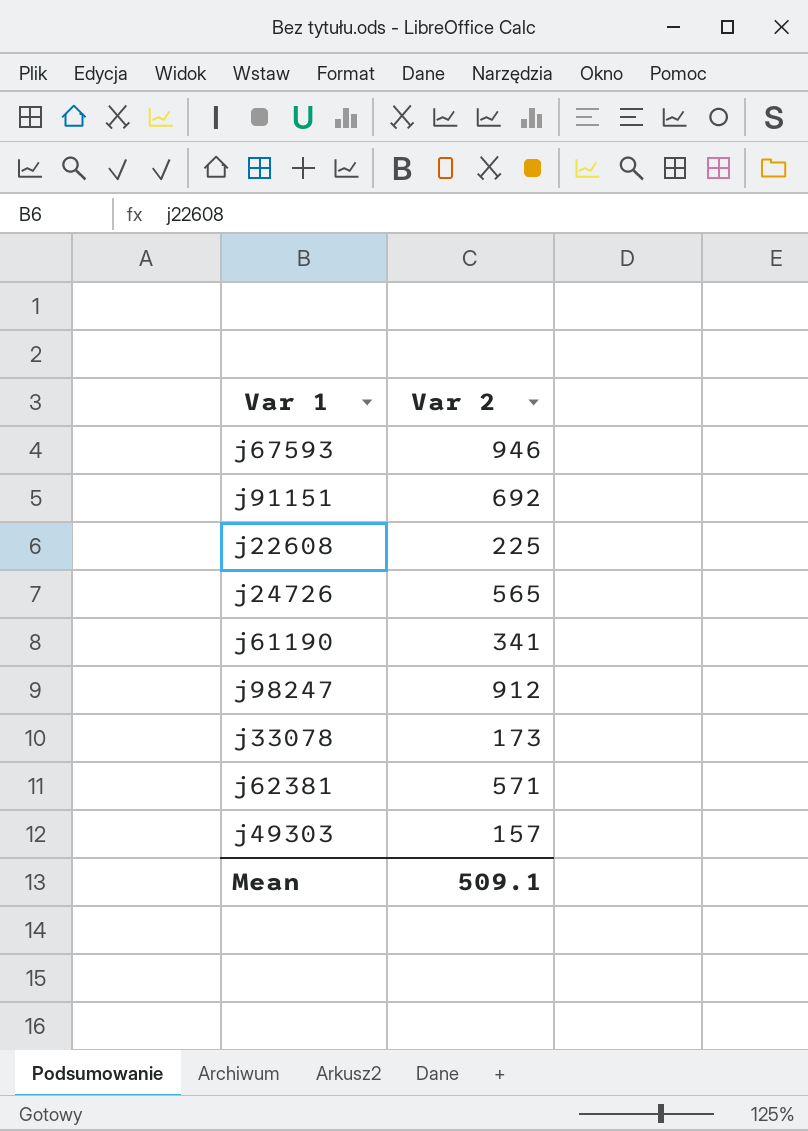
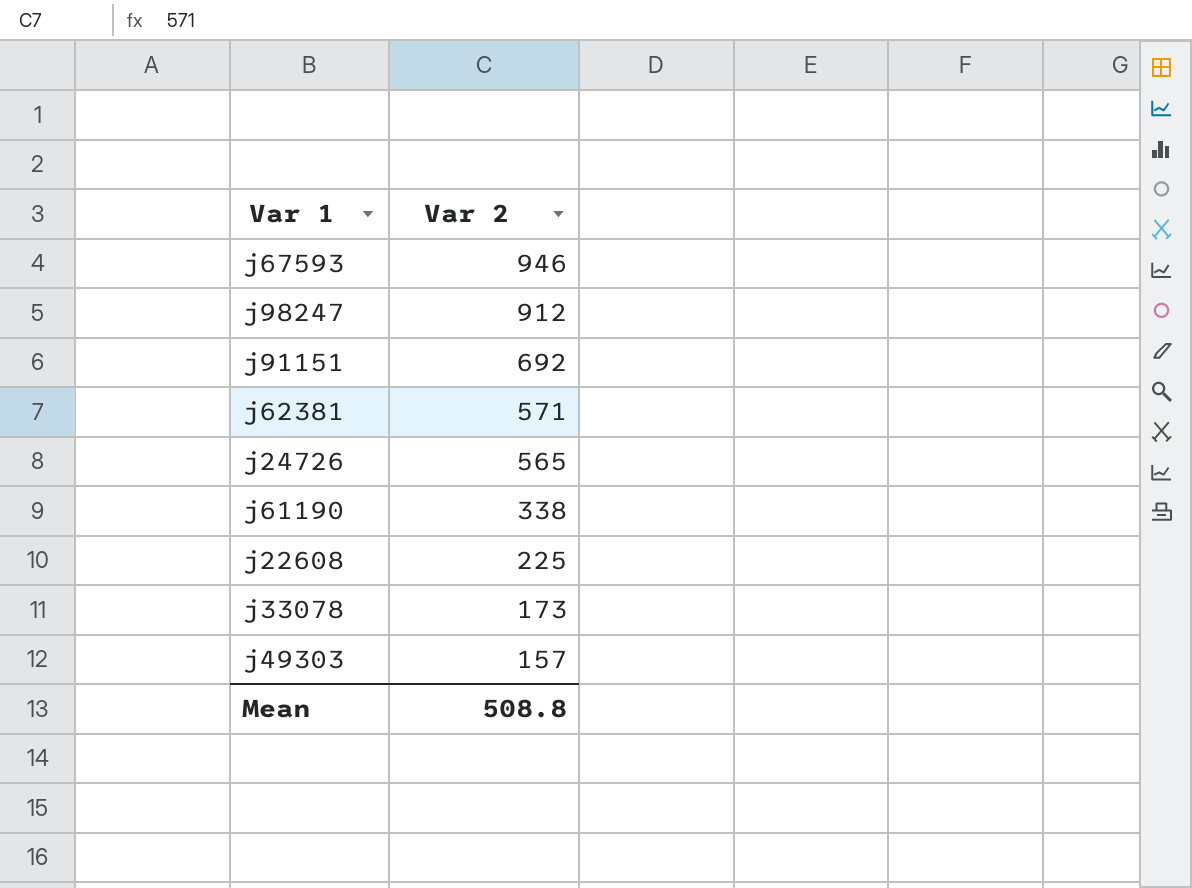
row order: none -> Var 2 descending
j61190 | Var 2: 341 -> 338
Mean | Var 2: 509.1 -> 508.8

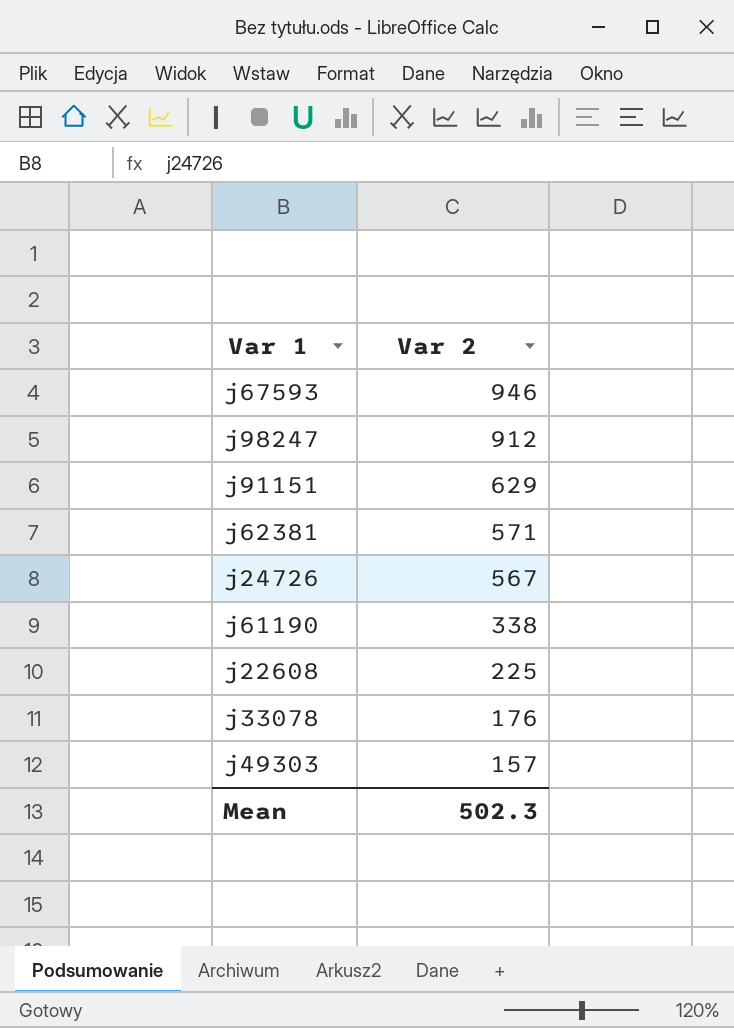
j91151 | Var 2: 692 -> 629
j24726 | Var 2: 565 -> 567
j33078 | Var 2: 173 -> 176
Mean | Var 2: 508.8 -> 502.3

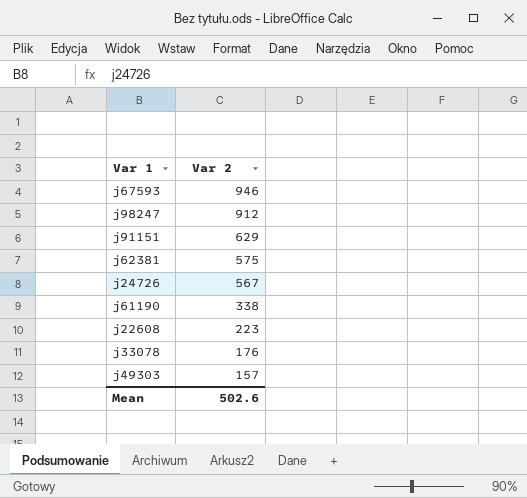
j62381 | Var 2: 571 -> 575
j22608 | Var 2: 225 -> 223
Mean | Var 2: 502.3 -> 502.6

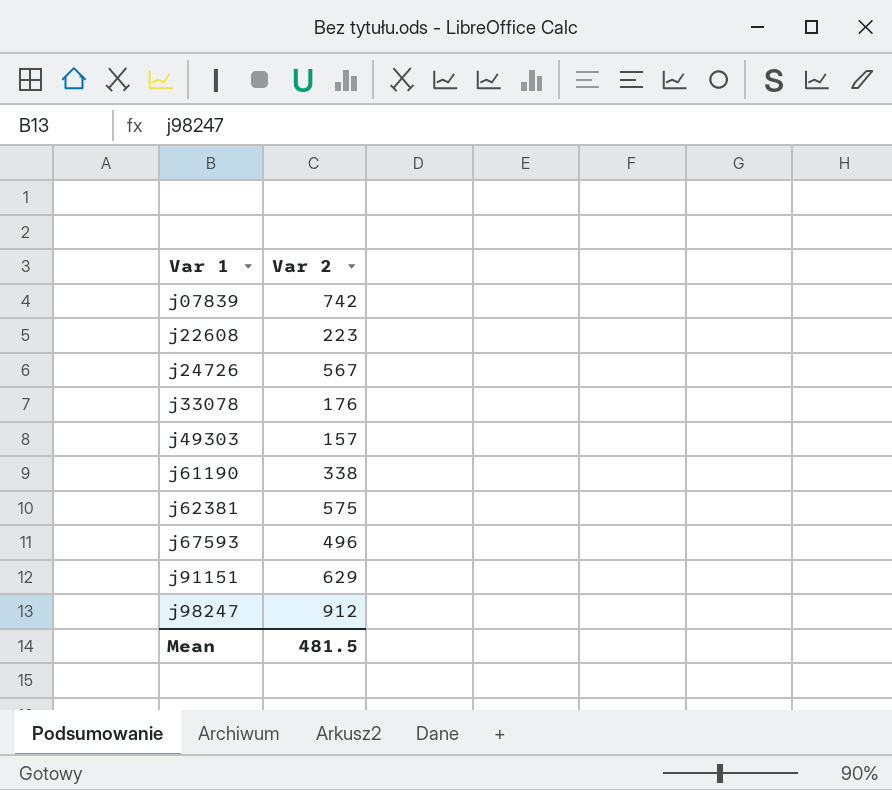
row order: Var 2 descending -> Var 1 ascending
row j07839: none -> 742
j67593 | Var 2: 946 -> 496
Mean | Var 2: 502.6 -> 481.5

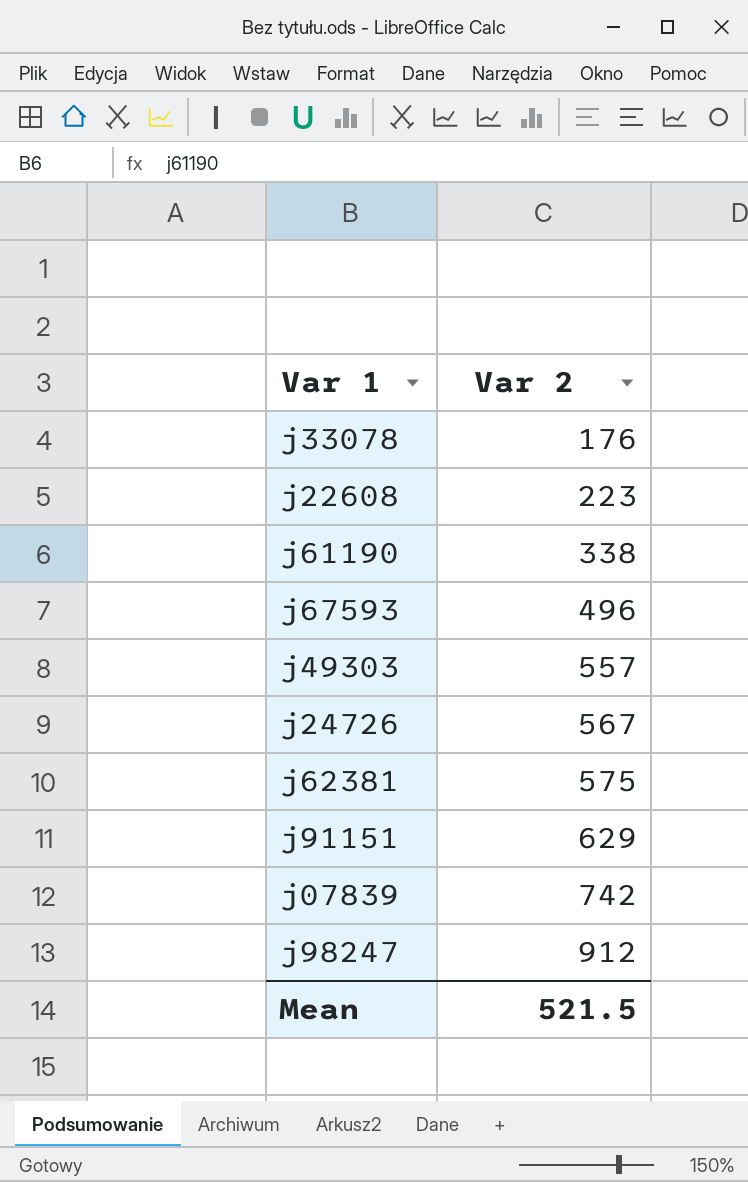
row order: Var 1 ascending -> Var 2 ascending
j49303 | Var 2: 157 -> 557
Mean | Var 2: 481.5 -> 521.5

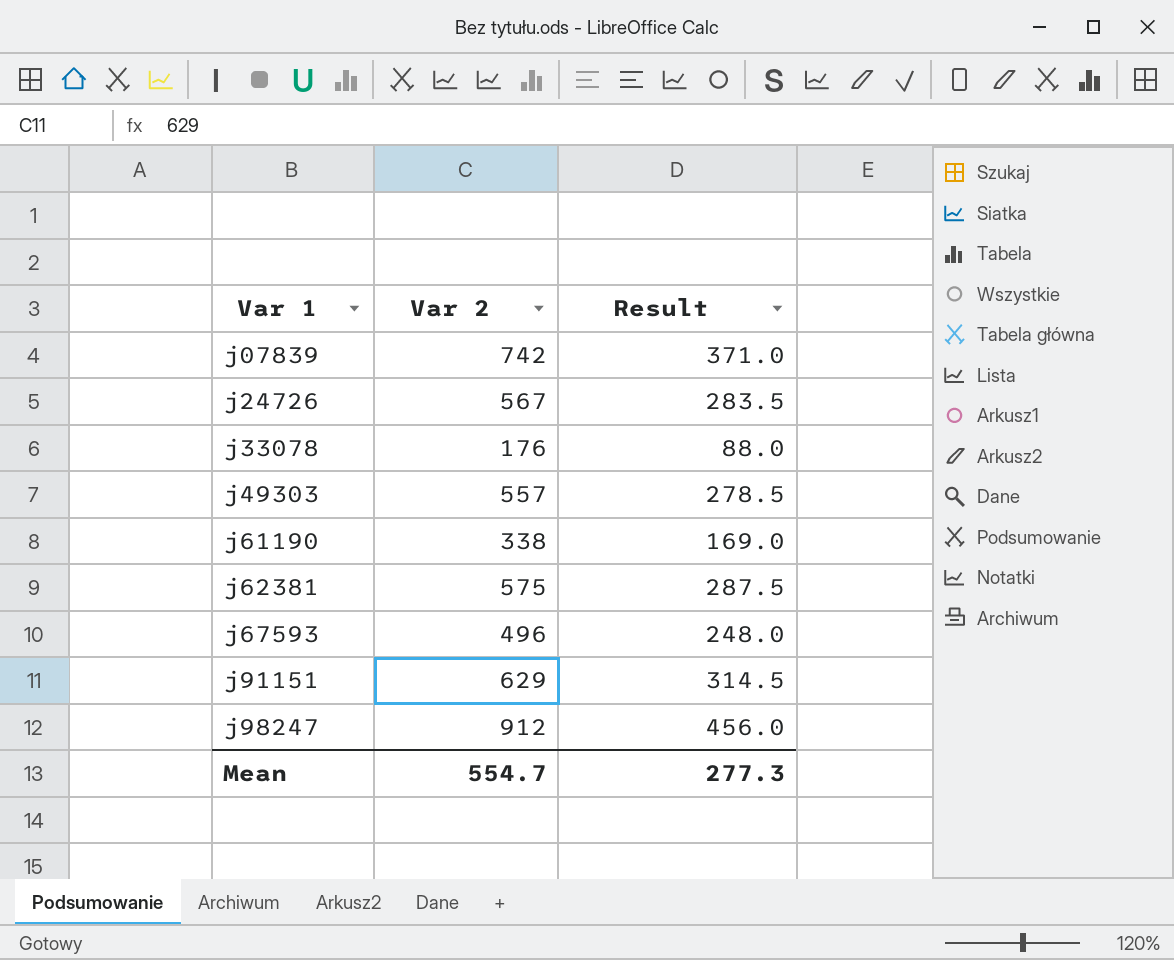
row order: Var 2 ascending -> Var 1 ascending
column Result | formula: none -> [Var 2] * 0.5
row j22608: 223 -> none
Mean | Var 2: 521.5 -> 554.7

